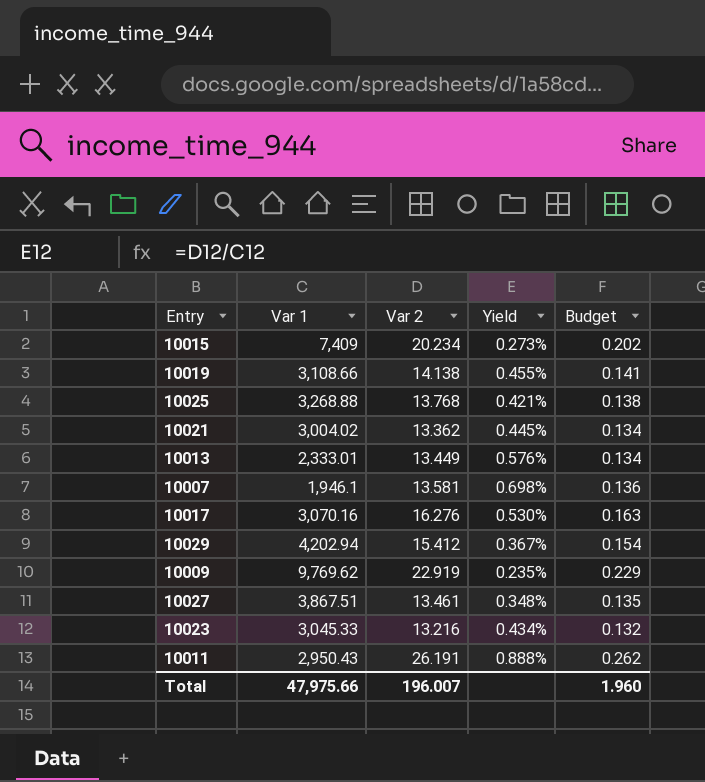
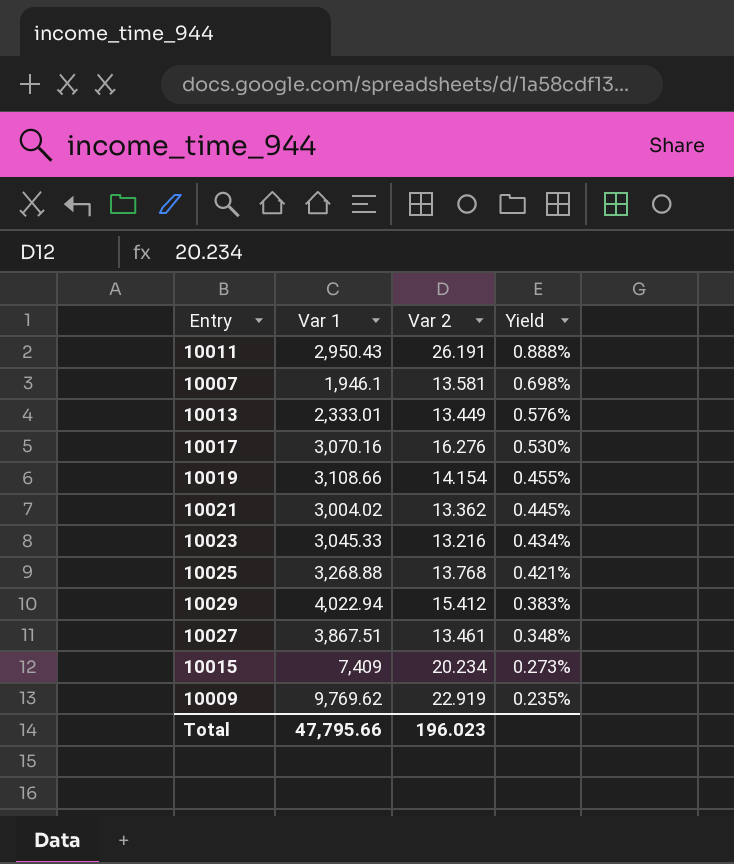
row order: none -> Yield descending
column Budget | formula: [Var 2] * 0.01 -> none
10019 | Var 2: 14.138 -> 14.154
10029 | Var 1: 4,202.94 -> 4,022.94
10029 | Yield: 0.367% -> 0.383%
Total | Var 1: 47,975.66 -> 47,795.66
Total | Var 2: 196.007 -> 196.023

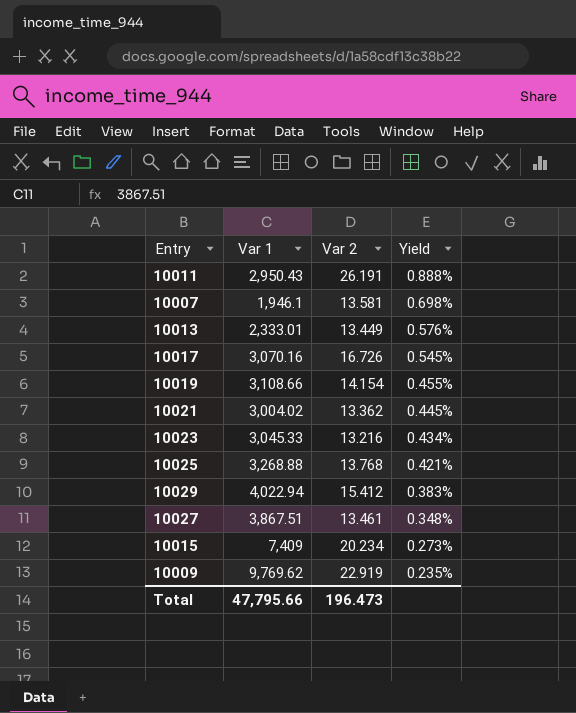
10017 | Var 2: 16.276 -> 16.726
10017 | Yield: 0.530% -> 0.545%
Total | Var 2: 196.023 -> 196.473

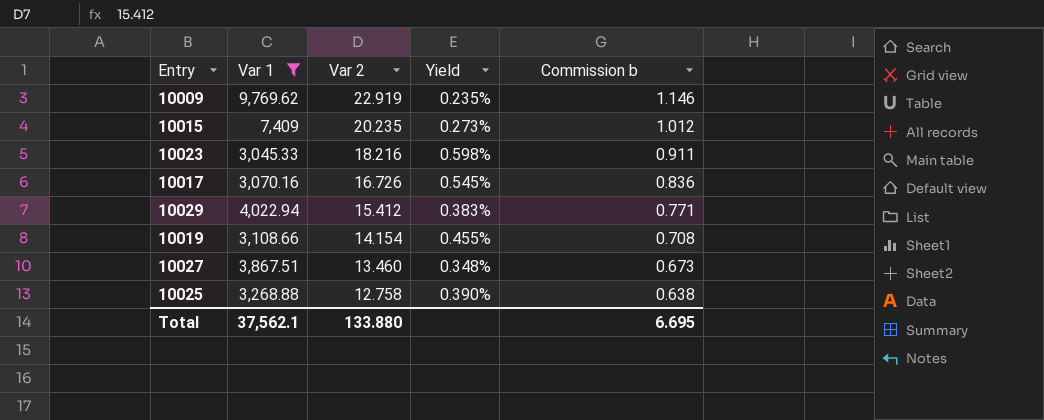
filter: none -> Var 1 >= 3,045.33
row order: Yield descending -> Var 2 descending
column Commission b | formula: none -> [Var 2] * 0.05
10015 | Var 2: 20.234 -> 20.235
10023 | Var 2: 13.216 -> 18.216
10023 | Yield: 0.434% -> 0.598%
10027 | Var 2: 13.461 -> 13.460
10025 | Var 2: 13.768 -> 12.758
10025 | Yield: 0.421% -> 0.390%
Total | Var 1: 47,795.66 -> 37,562.1
Total | Var 2: 196.473 -> 133.880

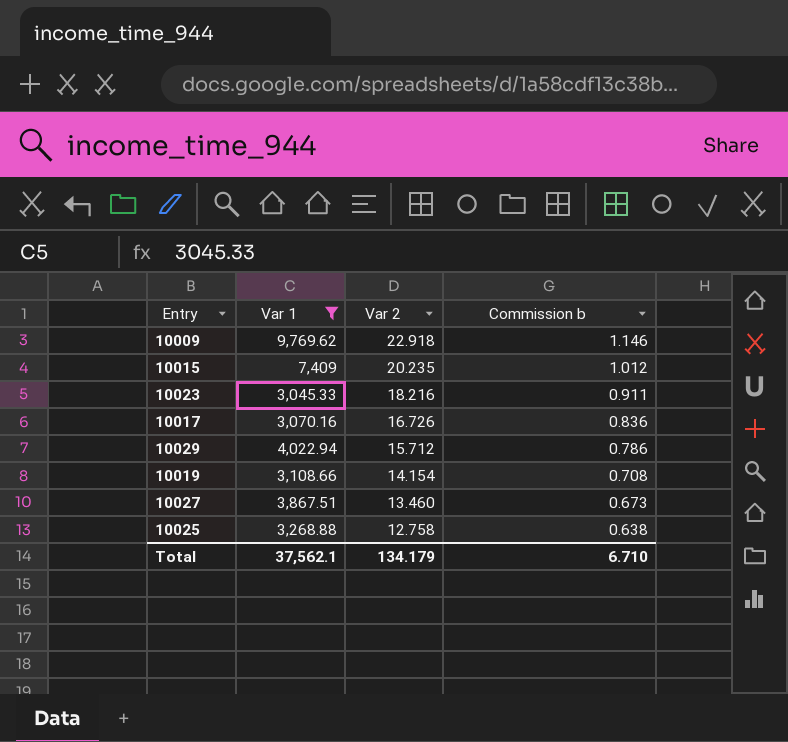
column Yield | formula: [Var 2] / [Var 1] -> none
10009 | Var 2: 22.919 -> 22.918
10029 | Var 2: 15.412 -> 15.712
10029 | Commission b: 0.771 -> 0.786
Total | Var 2: 133.880 -> 134.179
Total | Commission b: 6.695 -> 6.710

